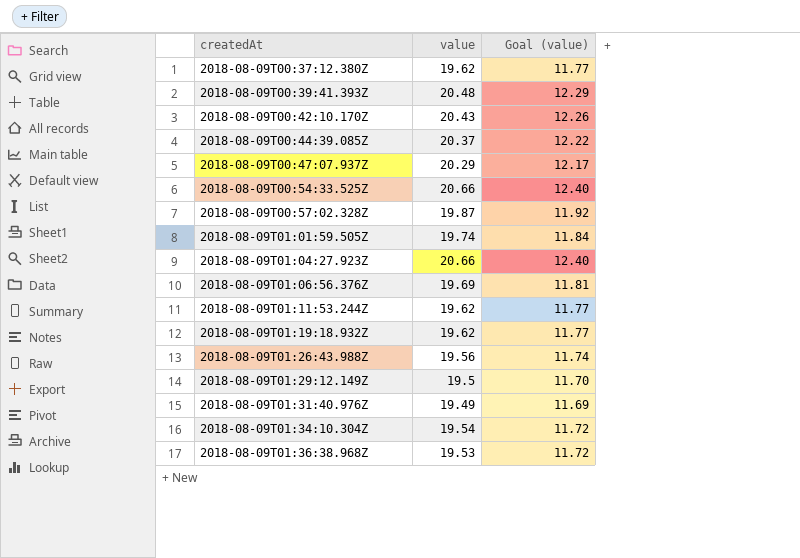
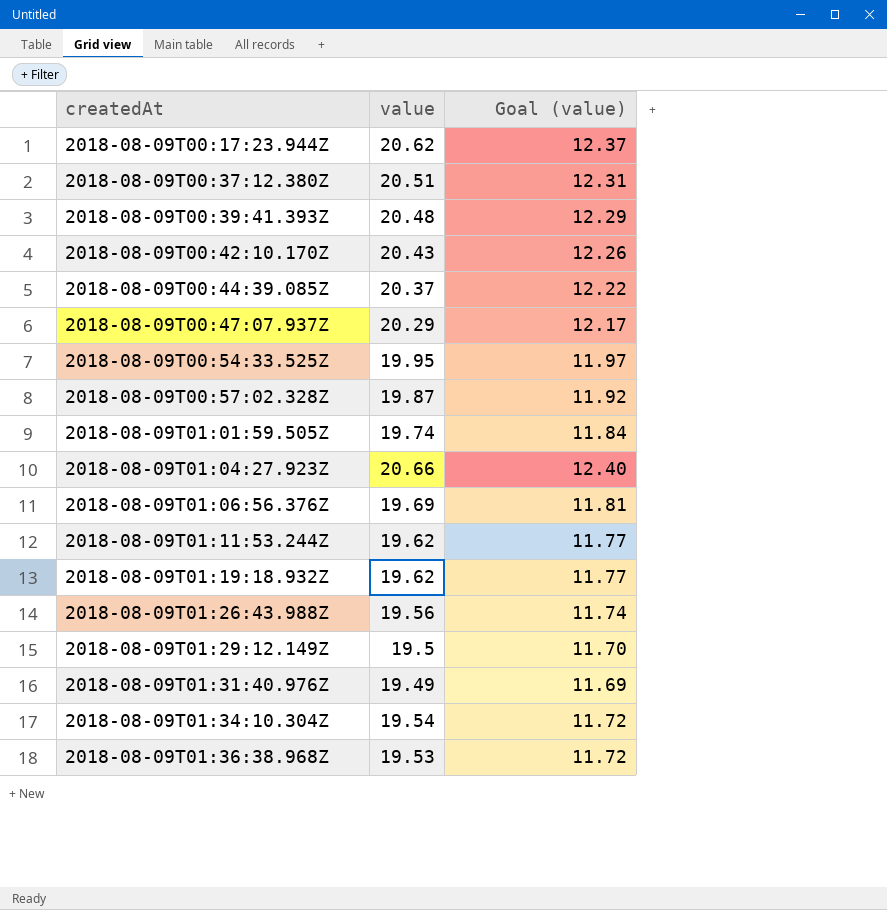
row 2018-08-09T00:17:23.944Z: none -> 20.62 | 12.37
2018-08-09T00:37:12.380Z | value: 19.62 -> 20.51
2018-08-09T00:37:12.380Z | Goal (value): 11.77 -> 12.31
2018-08-09T00:54:33.525Z | value: 20.66 -> 19.95
2018-08-09T00:54:33.525Z | Goal (value): 12.40 -> 11.97

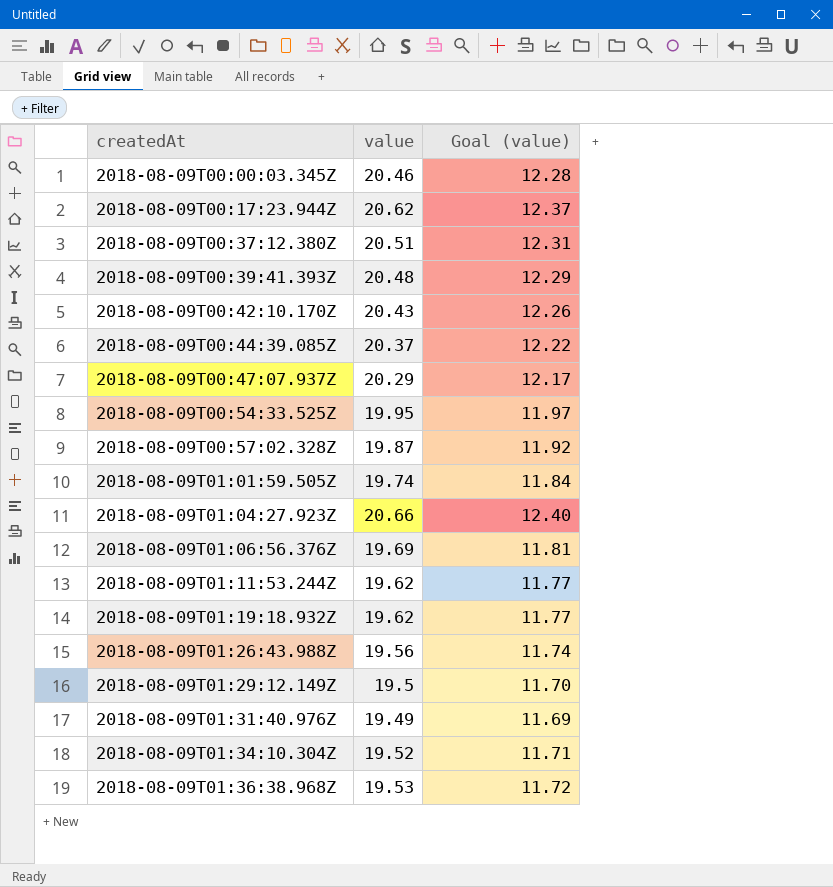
row 2018-08-09T00:00:03.345Z: none -> 20.46 | 12.28
2018-08-09T01:34:10.304Z | value: 19.54 -> 19.52
2018-08-09T01:34:10.304Z | Goal (value): 11.72 -> 11.71

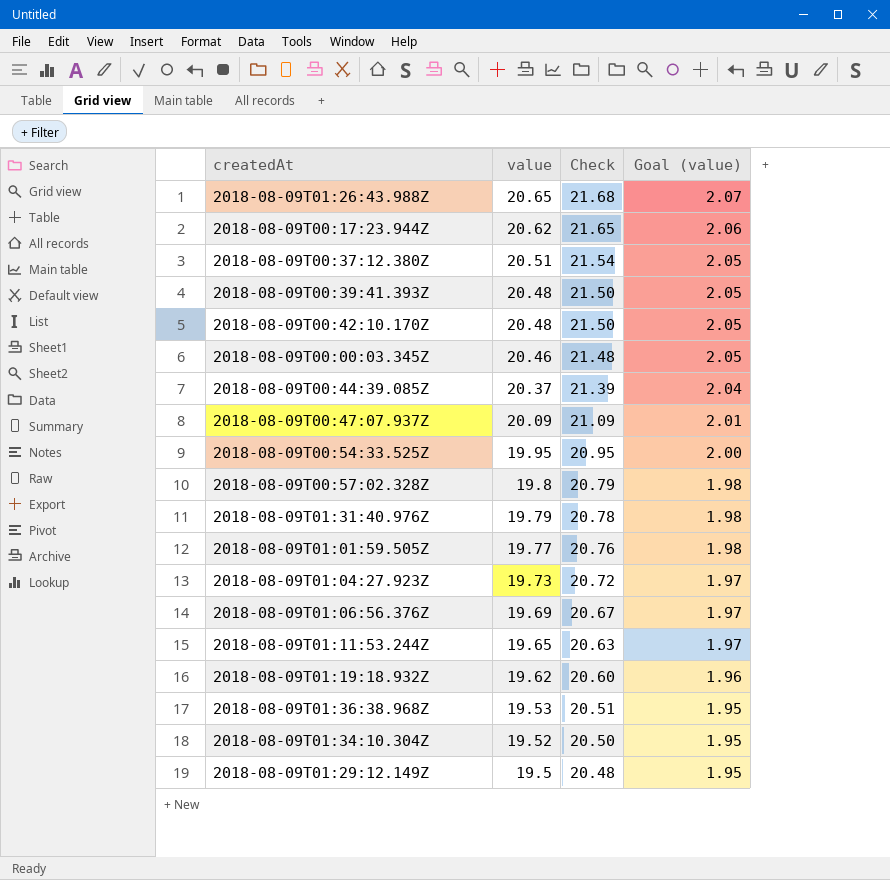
row order: createdAt ascending -> value descending
column Check | formula: none -> [value] * 1.05
column Goal (value) | formula: [value] * 0.6 -> [value] * 0.1
2018-08-09T01:26:43.988Z | value: 19.56 -> 20.65
2018-08-09T00:42:10.170Z | value: 20.43 -> 20.48
2018-08-09T00:47:07.937Z | value: 20.29 -> 20.09
2018-08-09T00:57:02.328Z | value: 19.87 -> 19.8
2018-08-09T01:31:40.976Z | value: 19.49 -> 19.79
2018-08-09T01:01:59.505Z | value: 19.74 -> 19.77
2018-08-09T01:04:27.923Z | value: 20.66 -> 19.73
2018-08-09T01:11:53.244Z | value: 19.62 -> 19.65

